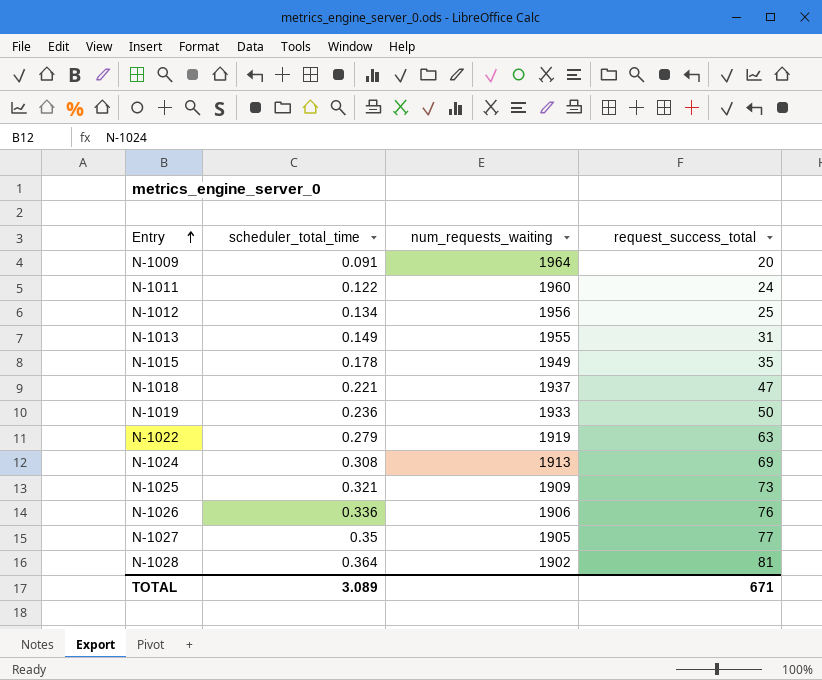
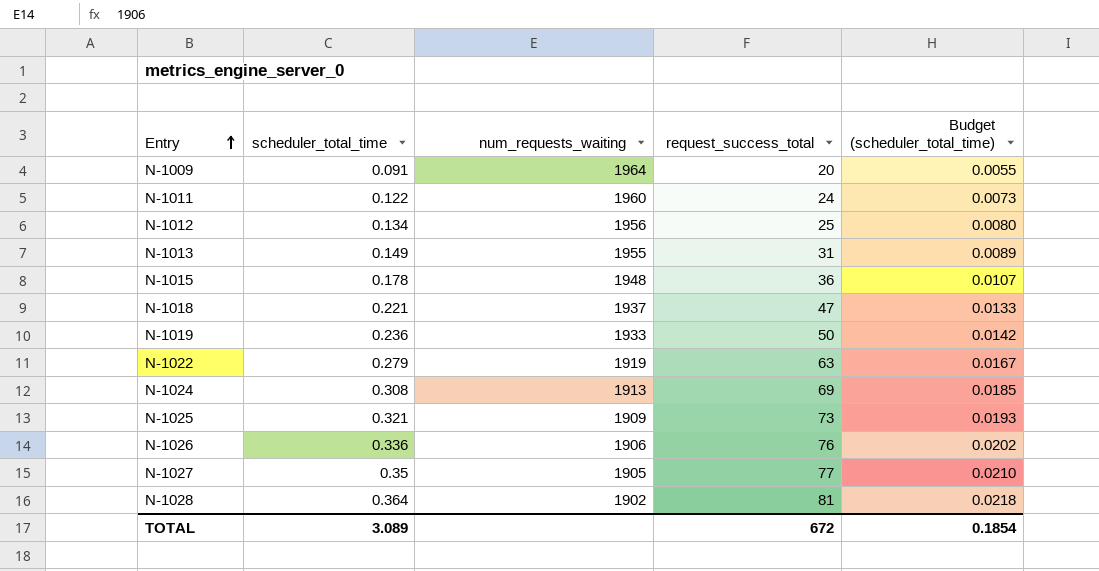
column Budget (scheduler_total_time) | formula: none -> [scheduler_total_time] * 0.06
N-1015 | num_requests_waiting: 1949 -> 1948
N-1015 | request_success_total: 35 -> 36
TOTAL | request_success_total: 671 -> 672

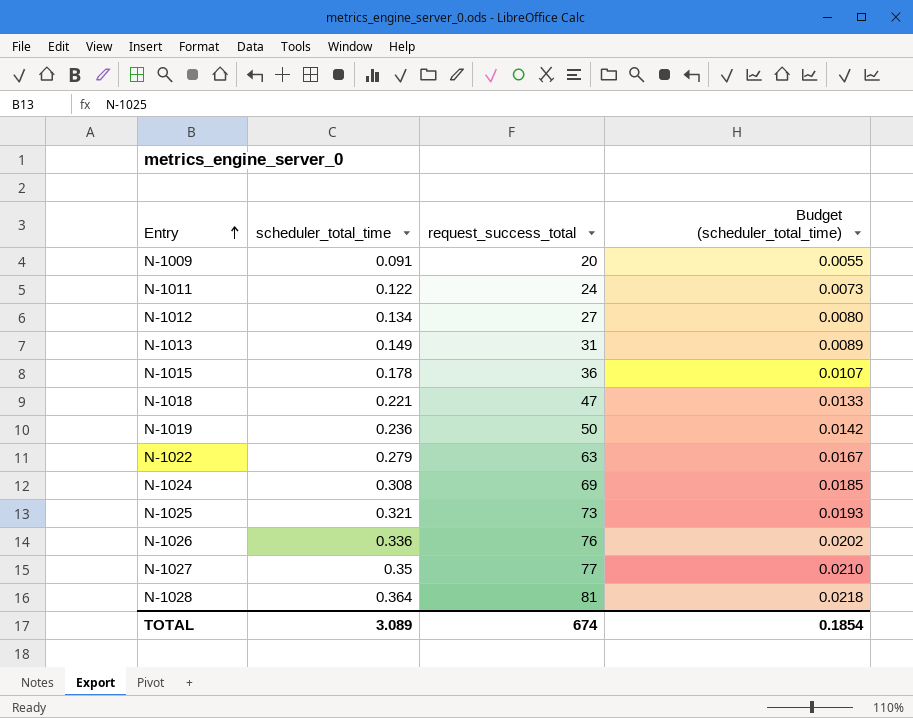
column num_requests_waiting | position: 3 -> none
N-1012 | request_success_total: 25 -> 27
TOTAL | request_success_total: 672 -> 674

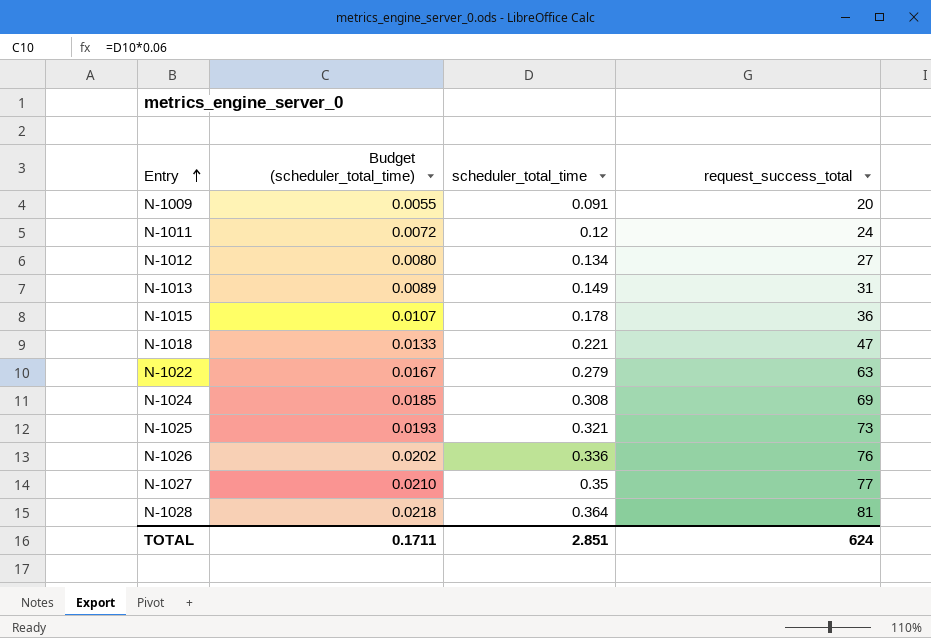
column Budget (scheduler_total_time) | position: 4 -> 2
row N-1019: 0.236 | 50 | 0.0142 -> none
N-1011 | Budget (scheduler_total_time): 0.0073 -> 0.0072
N-1011 | scheduler_total_time: 0.122 -> 0.12
TOTAL | Budget (scheduler_total_time): 0.1854 -> 0.1711
TOTAL | scheduler_total_time: 3.089 -> 2.851
TOTAL | request_success_total: 674 -> 624

